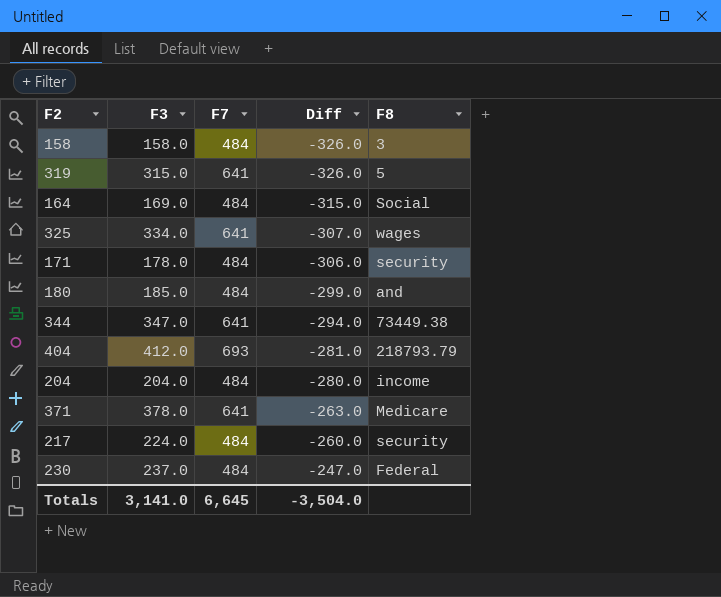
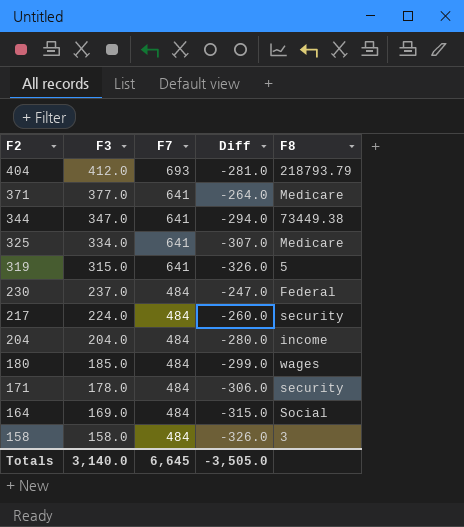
row order: Diff ascending -> F2 descending
371 | F3: 378.0 -> 377.0
371 | Diff: -263.0 -> -264.0
325 | F8: wages -> Medicare
180 | F8: and -> wages
Totals | F3: 3,141.0 -> 3,140.0
Totals | Diff: -3,504.0 -> -3,505.0

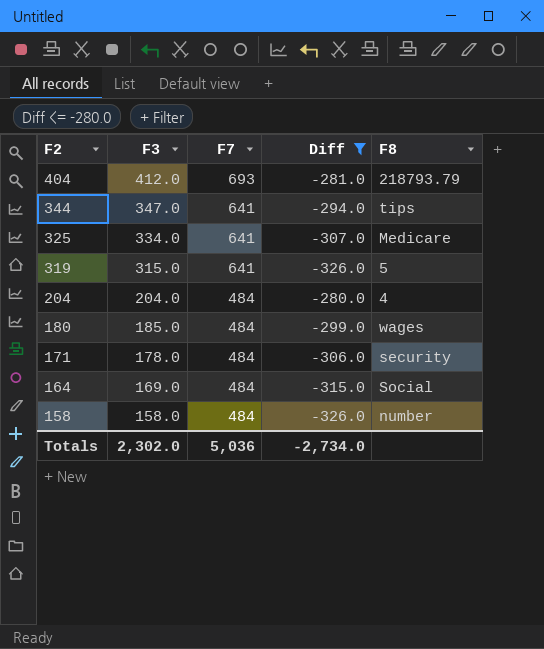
filter: none -> Diff <= -280.0
344 | F8: 73449.38 -> tips
204 | F8: income -> 4
158 | F8: 3 -> number
Totals | F3: 3,140.0 -> 2,302.0
Totals | F7: 6,645 -> 5,036
Totals | Diff: -3,505.0 -> -2,734.0

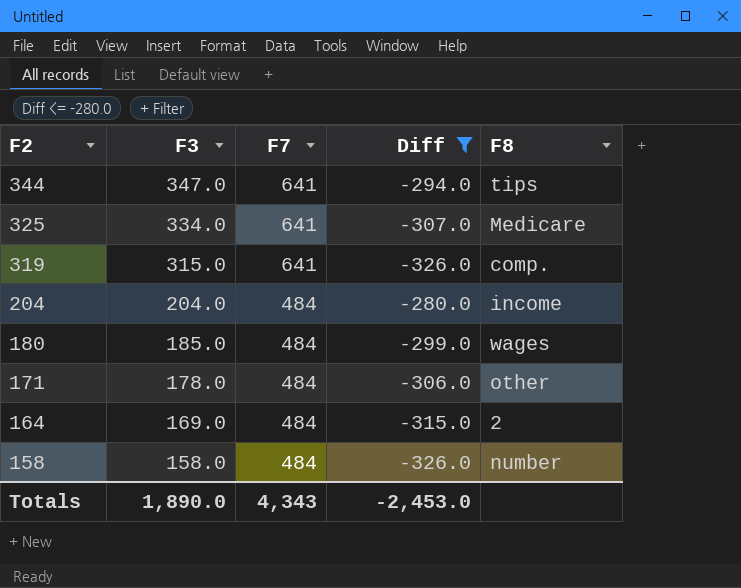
row 404: 412.0 | 693 | -281.0 | 218793.79 -> none
319 | F8: 5 -> comp.
204 | F8: 4 -> income
171 | F8: security -> other
164 | F8: Social -> 2
Totals | F3: 2,302.0 -> 1,890.0
Totals | F7: 5,036 -> 4,343
Totals | Diff: -2,734.0 -> -2,453.0

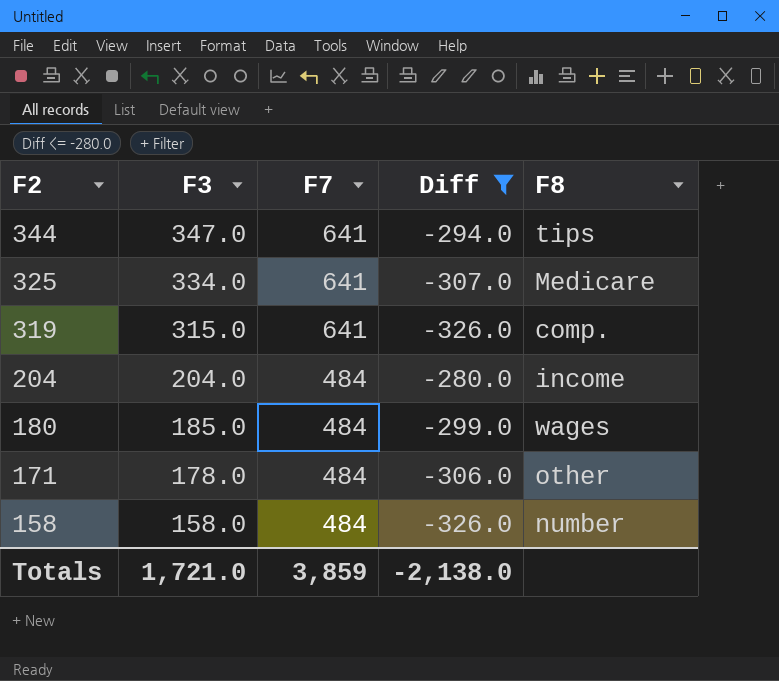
row 164: 169.0 | 484 | -315.0 | 2 -> none
Totals | F3: 1,890.0 -> 1,721.0
Totals | F7: 4,343 -> 3,859
Totals | Diff: -2,453.0 -> -2,138.0

